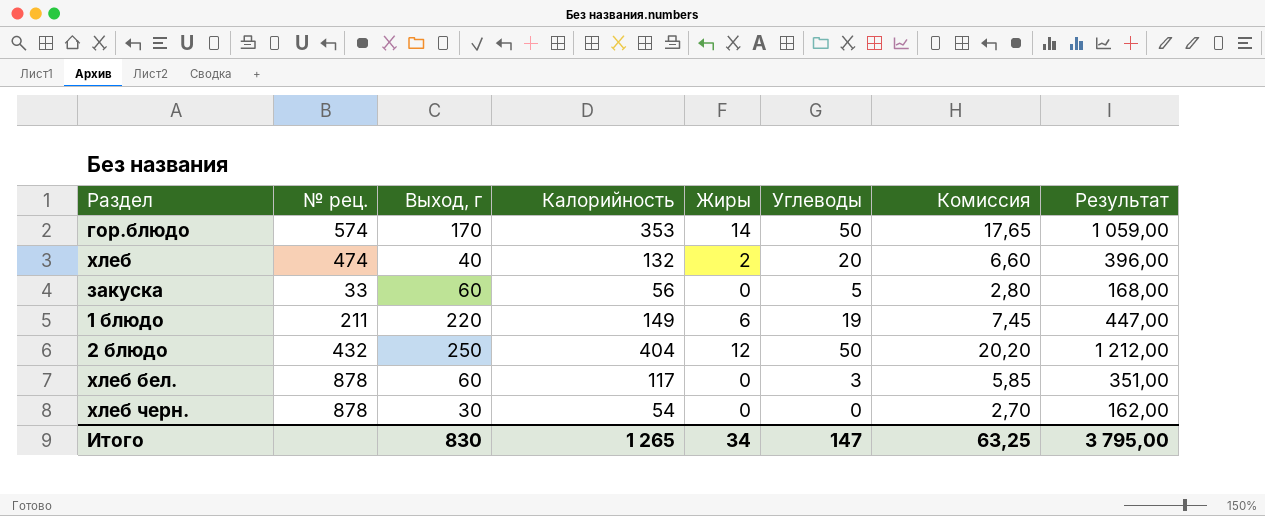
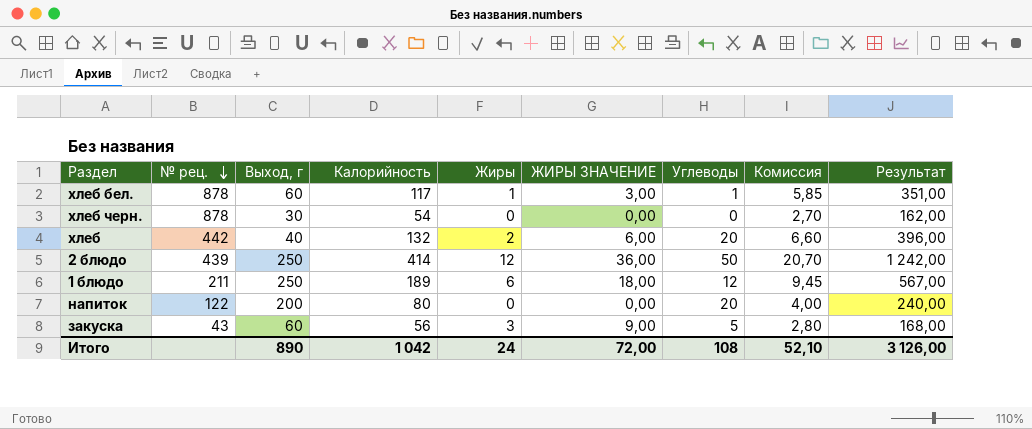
row order: none -> № рец. descending
column ЖИРЫ ЗНАЧЕНИЕ | formula: none -> [Жиры] * 3
row гор.блюдо: 574 | 170 | 353 | 14 | 50 | 17,65 | 1 059,00 -> none
хлеб бел. | Жиры: 0 -> 1
хлеб бел. | Углеводы: 3 -> 1
хлеб | № рец.: 474 -> 442
2 блюдо | № рец.: 432 -> 439
2 блюдо | Калорийность: 404 -> 414
2 блюдо | Комиссия: 20,20 -> 20,70
2 блюдо | Результат: 1 212,00 -> 1 242,00
1 блюдо | Выход, г: 220 -> 250
1 блюдо | Калорийность: 149 -> 189
1 блюдо | Углеводы: 19 -> 12
1 блюдо | Комиссия: 7,45 -> 9,45
1 блюдо | Результат: 447,00 -> 567,00
row напиток: none -> 122 | 200 | 80 | 0 | 0,00 | 20 | 4,00 | 240,00
закуска | № рец.: 33 -> 43
закуска | Жиры: 0 -> 3
Итого | Выход, г: 830 -> 890
Итого | Калорийность: 1 265 -> 1 042
Итого | Жиры: 34 -> 24
Итого | Углеводы: 147 -> 108
Итого | Комиссия: 63,25 -> 52,10
Итого | Результат: 3 795,00 -> 3 126,00

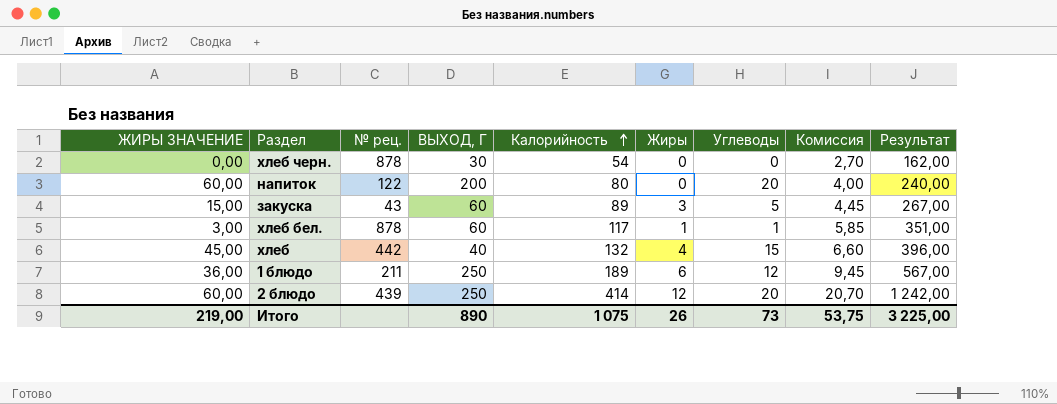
row order: № рец. descending -> Калорийность ascending
column ЖИРЫ ЗНАЧЕНИЕ | formula: [Жиры] * 3 -> [Углеводы] * 3
column ЖИРЫ ЗНАЧЕНИЕ | position: 6 -> 1
column name: Выход, г -> ВЫХОД, Г
закуска | Калорийность: 56 -> 89
закуска | Комиссия: 2,80 -> 4,45
закуска | Результат: 168,00 -> 267,00
хлеб | Жиры: 2 -> 4
хлеб | Углеводы: 20 -> 15
2 блюдо | Углеводы: 50 -> 20
Итого | ЖИРЫ ЗНАЧЕНИЕ: 72,00 -> 219,00
Итого | Калорийность: 1 042 -> 1 075
Итого | Жиры: 24 -> 26
Итого | Углеводы: 108 -> 73
Итого | Комиссия: 52,10 -> 53,75
Итого | Результат: 3 126,00 -> 3 225,00

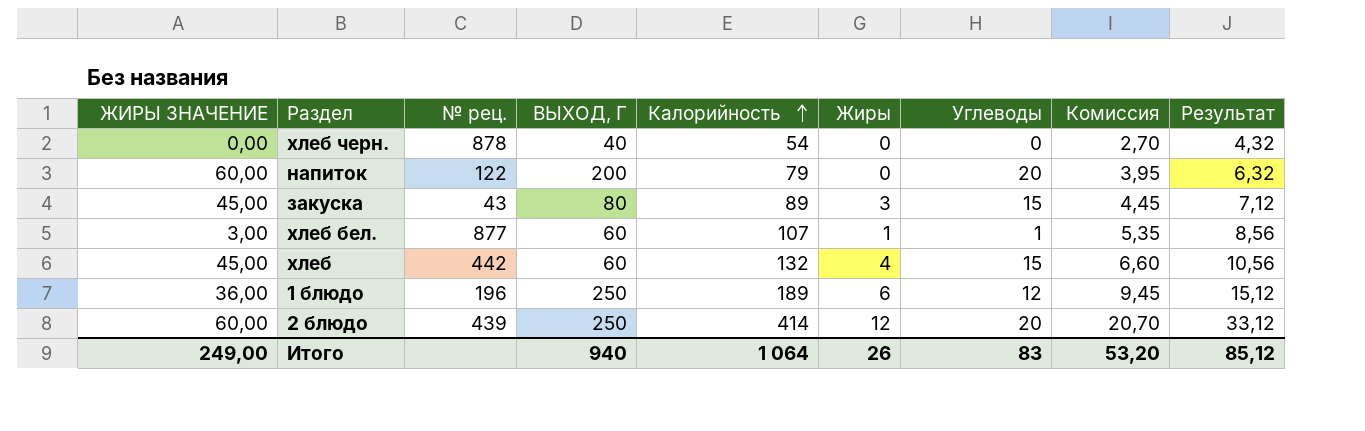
column Результат | formula: [Калорийность] * 3 -> [Калорийность] * 0,08
хлеб черн. | ВЫХОД, Г: 30 -> 40
напиток | Калорийность: 80 -> 79
напиток | Комиссия: 4,00 -> 3,95
закуска | ЖИРЫ ЗНАЧЕНИЕ: 15,00 -> 45,00
закуска | ВЫХОД, Г: 60 -> 80
закуска | Углеводы: 5 -> 15
хлеб бел. | № рец.: 878 -> 877
хлеб бел. | Калорийность: 117 -> 107
хлеб бел. | Комиссия: 5,85 -> 5,35
хлеб | ВЫХОД, Г: 40 -> 60
1 блюдо | № рец.: 211 -> 196
Итого | ЖИРЫ ЗНАЧЕНИЕ: 219,00 -> 249,00
Итого | ВЫХОД, Г: 890 -> 940
Итого | Калорийность: 1 075 -> 1 064
Итого | Углеводы: 73 -> 83
Итого | Комиссия: 53,75 -> 53,20
Итого | Результат: 3 225,00 -> 85,12

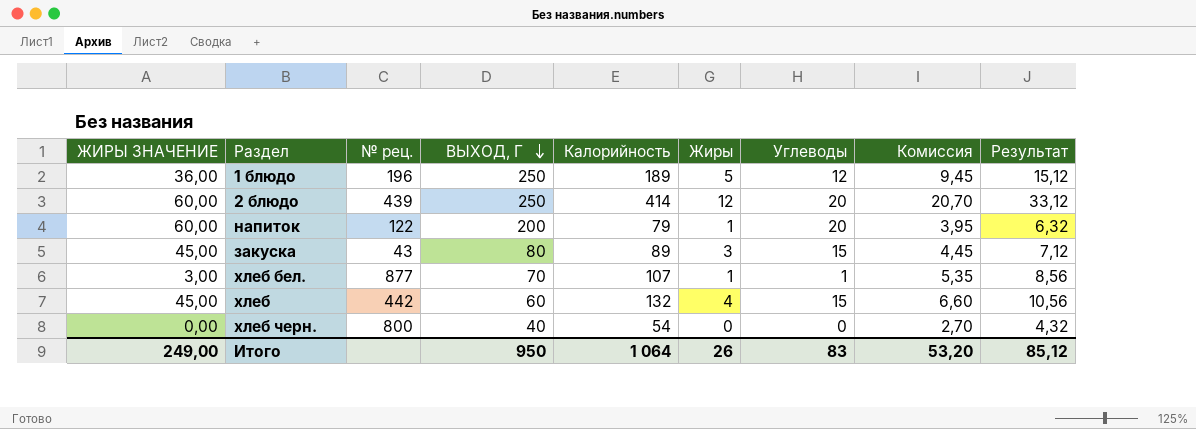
row order: Калорийность ascending -> ВЫХОД, Г descending
1 блюдо | Жиры: 6 -> 5
напиток | Жиры: 0 -> 1
хлеб бел. | ВЫХОД, Г: 60 -> 70
хлеб черн. | № рец.: 878 -> 800
Итого | ВЫХОД, Г: 940 -> 950

